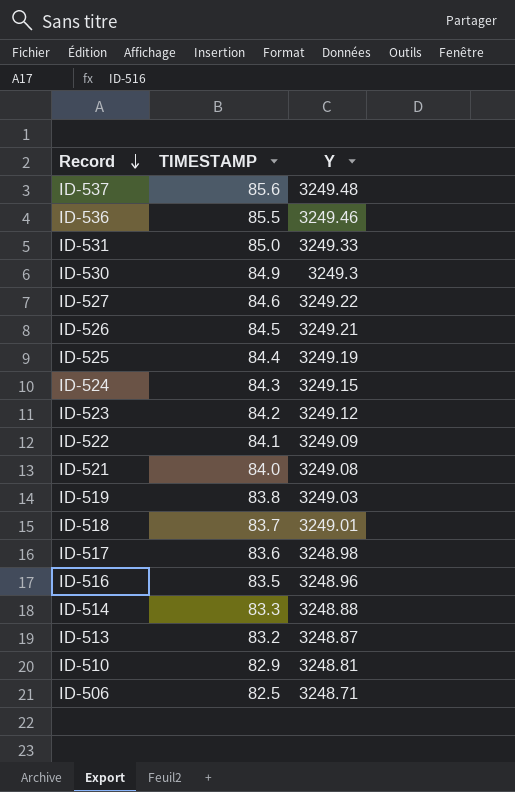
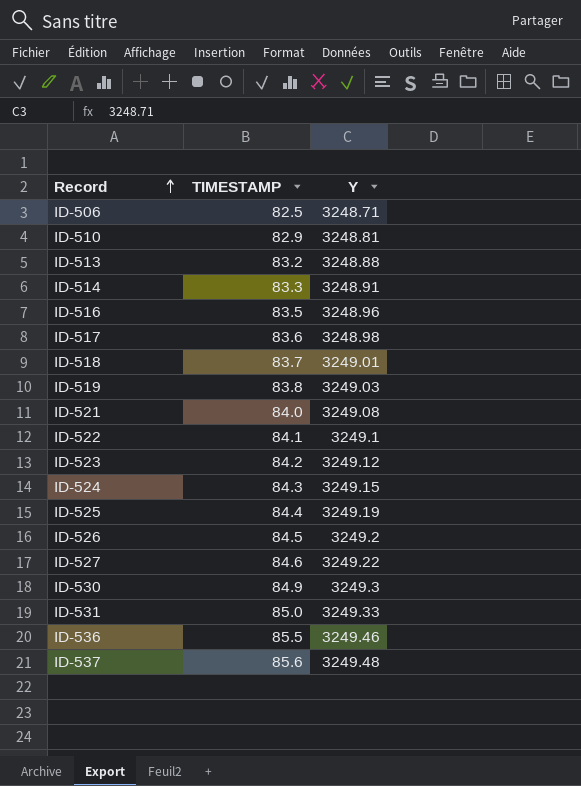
row order: Record descending -> Record ascending
ID-513 | Y: 3248.87 -> 3248.88
ID-514 | Y: 3248.88 -> 3248.91
ID-522 | Y: 3249.09 -> 3249.1
ID-526 | Y: 3249.21 -> 3249.2

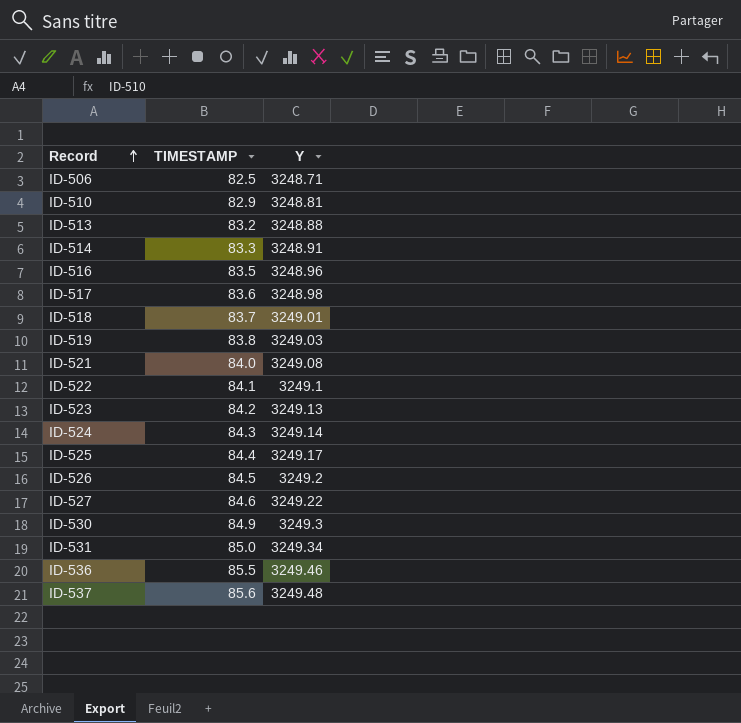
ID-523 | Y: 3249.12 -> 3249.13
ID-524 | Y: 3249.15 -> 3249.14
ID-525 | Y: 3249.19 -> 3249.17
ID-531 | Y: 3249.33 -> 3249.34

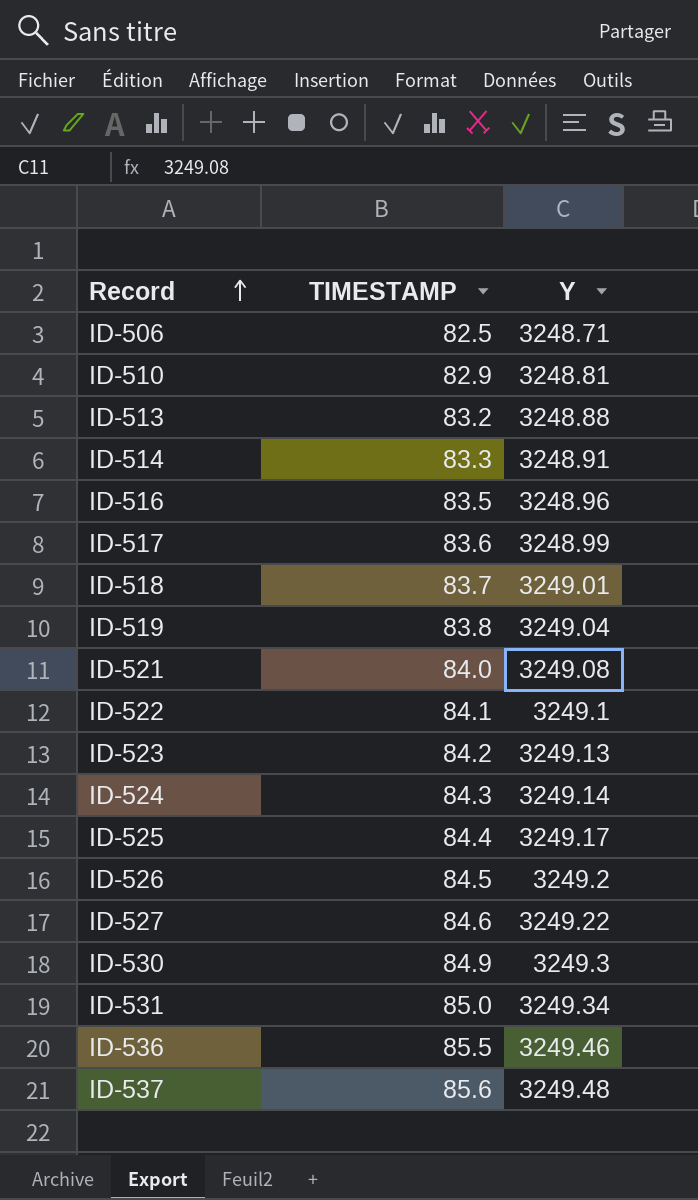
ID-517 | Y: 3248.98 -> 3248.99
ID-519 | Y: 3249.03 -> 3249.04

